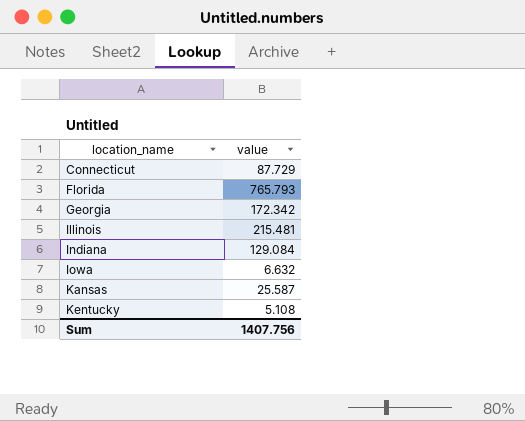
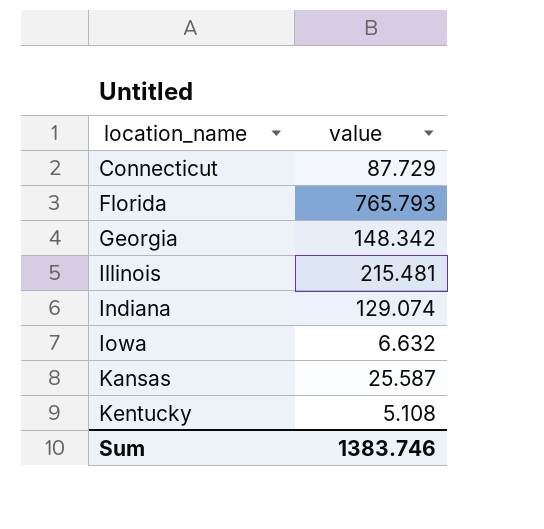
Georgia | value: 172.342 -> 148.342
Indiana | value: 129.084 -> 129.074
Sum | value: 1407.756 -> 1383.746

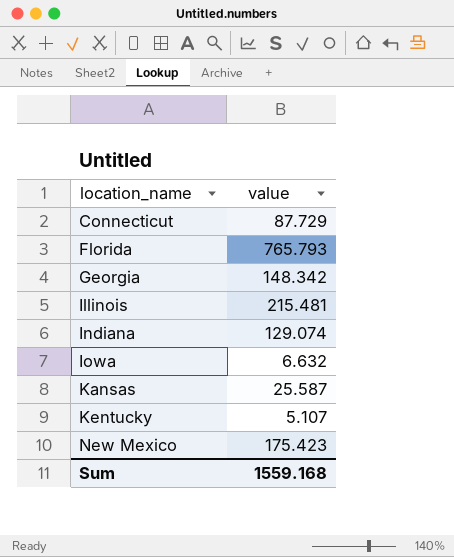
Kentucky | value: 5.108 -> 5.107
row New Mexico: none -> 175.423
Sum | value: 1383.746 -> 1559.168

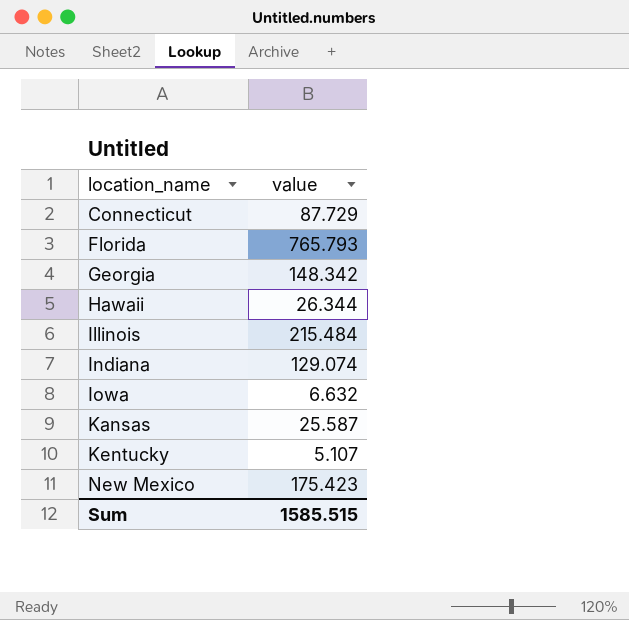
row Hawaii: none -> 26.344
Illinois | value: 215.481 -> 215.484
Sum | value: 1559.168 -> 1585.515

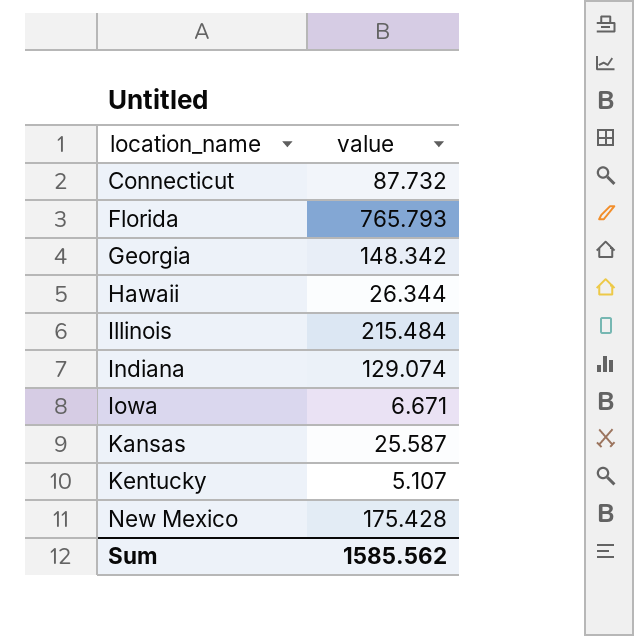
Connecticut | value: 87.729 -> 87.732
Iowa | value: 6.632 -> 6.671
New Mexico | value: 175.423 -> 175.428
Sum | value: 1585.515 -> 1585.562

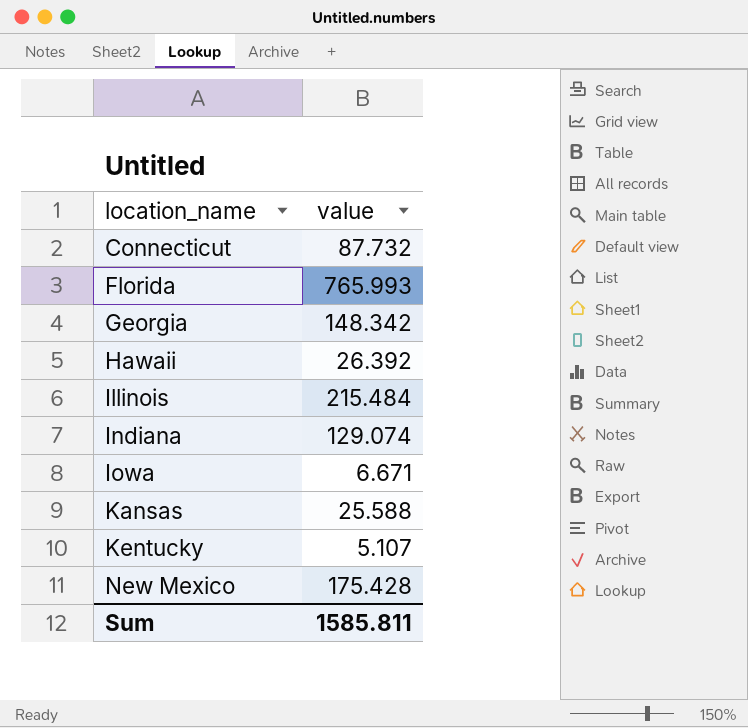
Florida | value: 765.793 -> 765.993
Hawaii | value: 26.344 -> 26.392
Kansas | value: 25.587 -> 25.588
Sum | value: 1585.562 -> 1585.811

